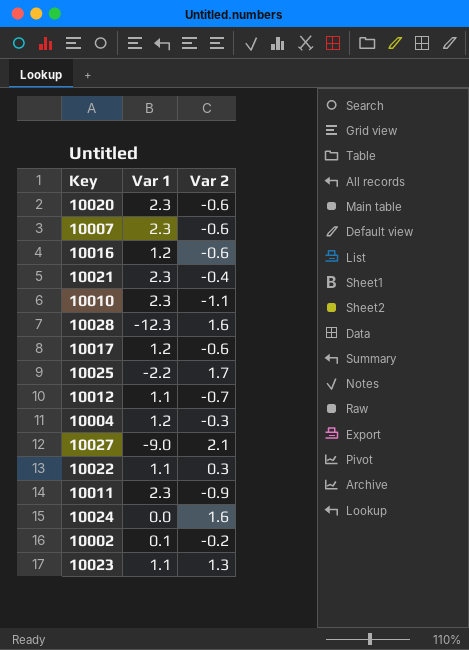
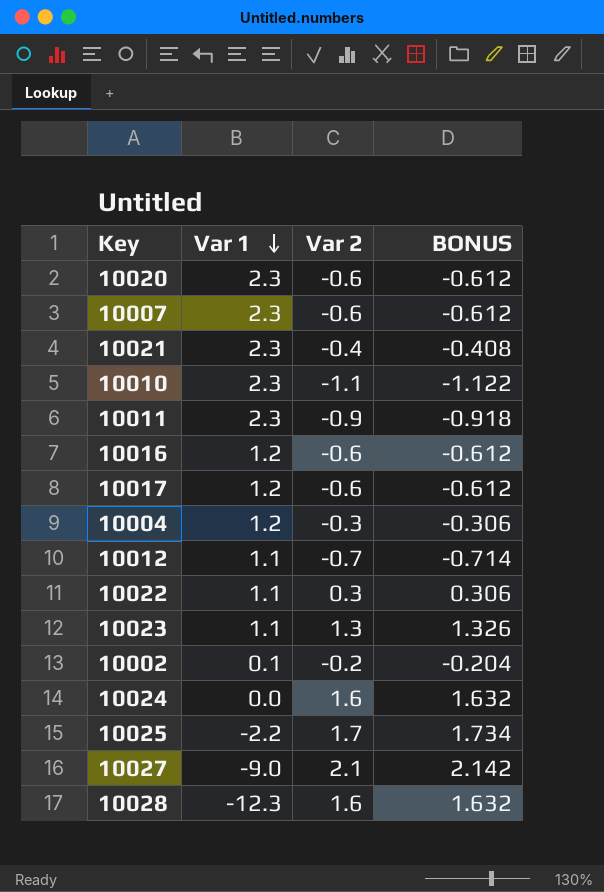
row order: none -> Var 1 descending
column BONUS | formula: none -> [Var 2] * 1.02

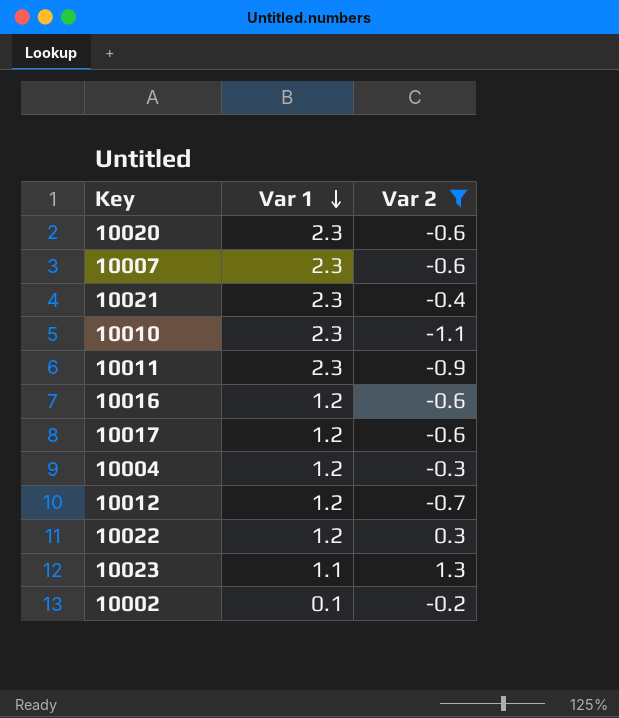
filter: none -> Var 2 <= 1.3
column BONUS | formula: [Var 2] * 1.02 -> none
10012 | Var 1: 1.1 -> 1.2
10022 | Var 1: 1.1 -> 1.2

